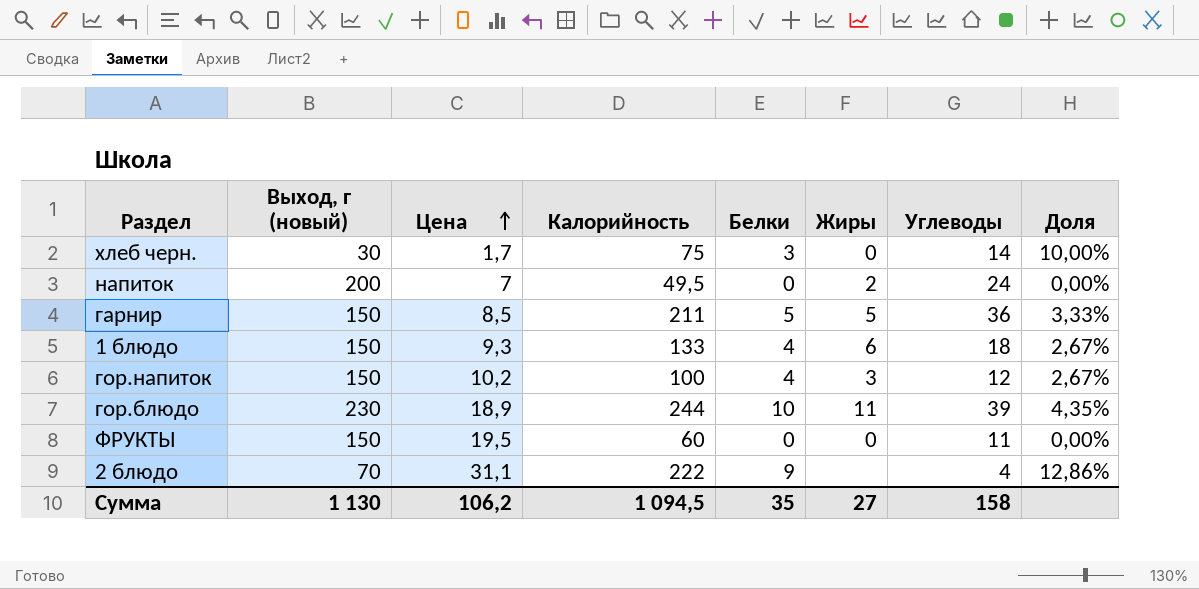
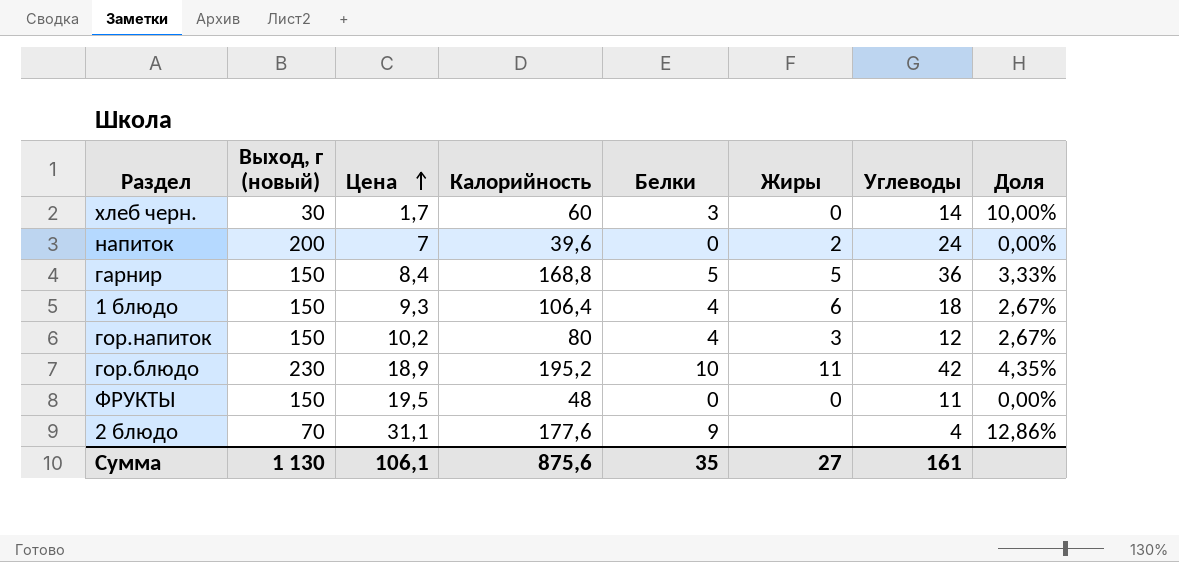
хлеб черн. | Калорийность: 75 -> 60
напиток | Калорийность: 49,5 -> 39,6
гарнир | Цена: 8,5 -> 8,4
гарнир | Калорийность: 211 -> 168,8
1 блюдо | Калорийность: 133 -> 106,4
гор.напиток | Калорийность: 100 -> 80
гор.блюдо | Калорийность: 244 -> 195,2
гор.блюдо | Углеводы: 39 -> 42
ФРУКТЫ | Калорийность: 60 -> 48
2 блюдо | Калорийность: 222 -> 177,6
Сумма | Цена: 106,2 -> 106,1
Сумма | Калорийность: 1 094,5 -> 875,6
Сумма | Углеводы: 158 -> 161

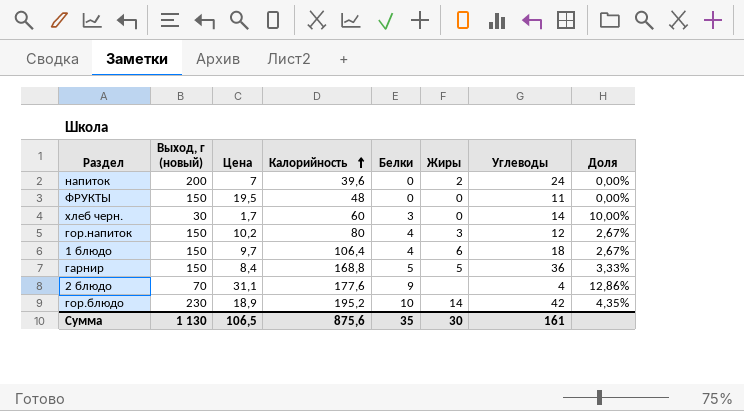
row order: Цена ascending -> Калорийность ascending
1 блюдо | Цена: 9,3 -> 9,7
гор.блюдо | Жиры: 11 -> 14
Сумма | Цена: 106,1 -> 106,5
Сумма | Жиры: 27 -> 30

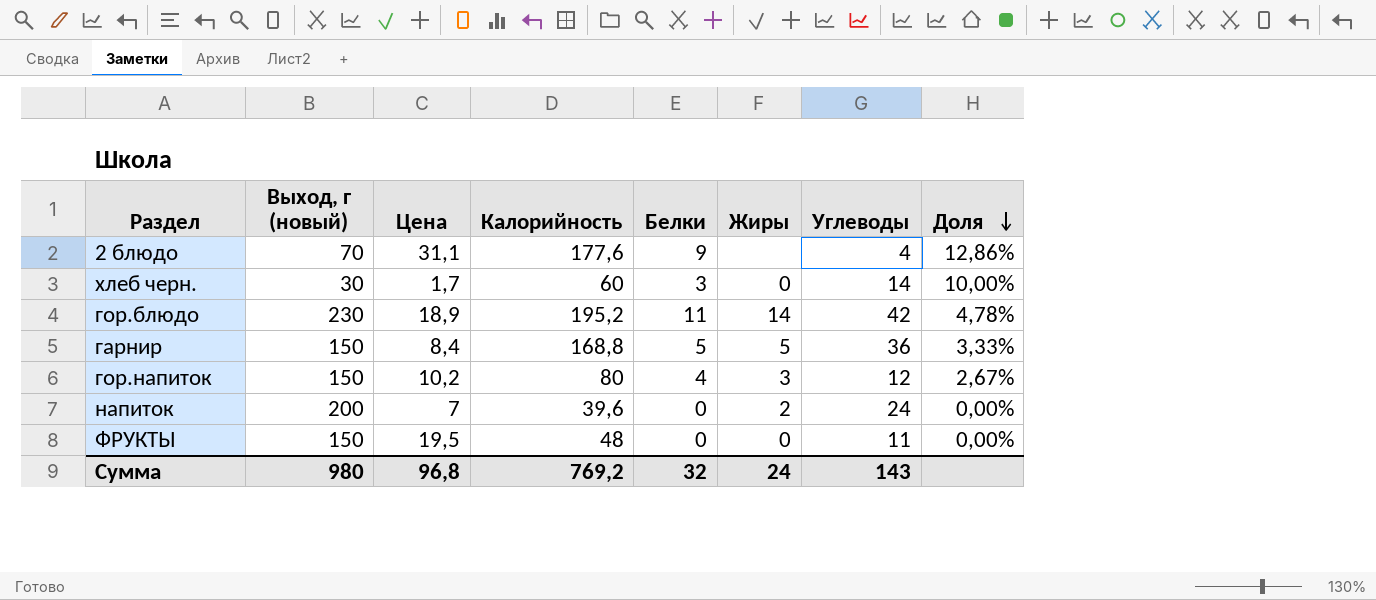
row order: Калорийность ascending -> Доля descending
row 1 блюдо: 150 | 9,7 | 106,4 | 4 | 6 | 18 | 2,67% -> none
гор.блюдо | Белки: 10 -> 11
гор.блюдо | Доля: 4,35% -> 4,78%
Сумма | Выход, г (новый): 1 130 -> 980
Сумма | Цена: 106,5 -> 96,8
Сумма | Калорийность: 875,6 -> 769,2
Сумма | Белки: 35 -> 32
Сумма | Жиры: 30 -> 24
Сумма | Углеводы: 161 -> 143

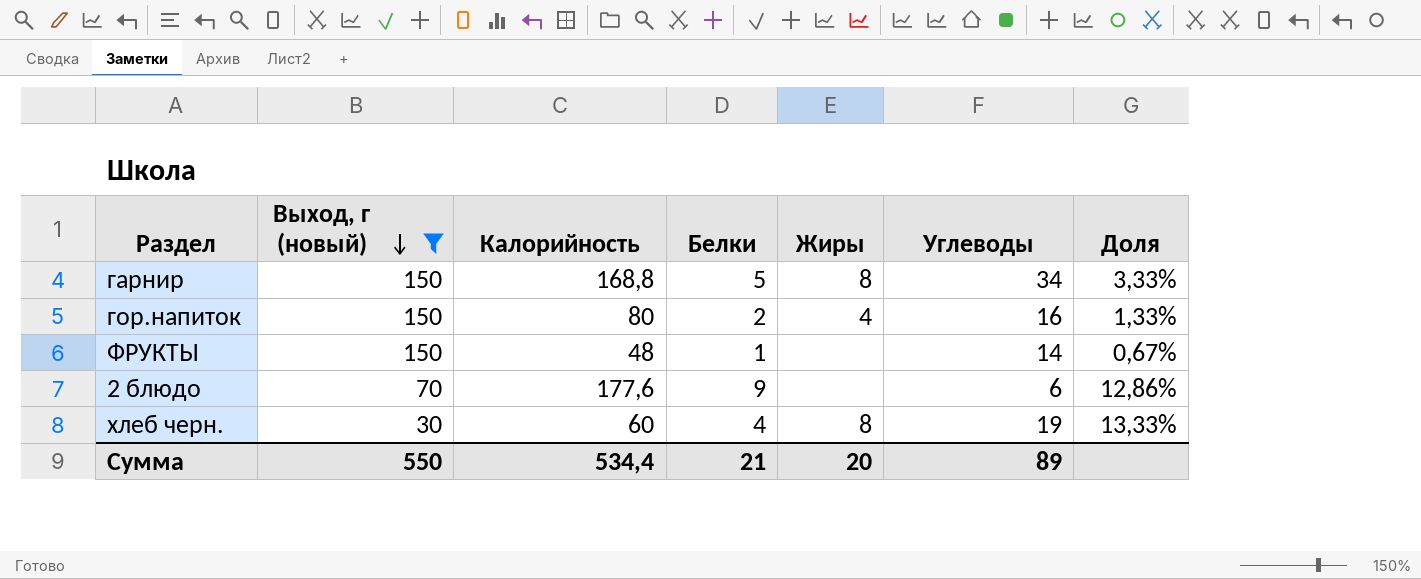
filter: none -> Выход, г (новый) <= 150
row order: Доля descending -> Выход, г (новый) descending
column Цена | position: 3 -> none
гарнир | Жиры: 5 -> 8
гарнир | Углеводы: 36 -> 34
гор.напиток | Белки: 4 -> 2
гор.напиток | Жиры: 3 -> 4
гор.напиток | Углеводы: 12 -> 16
гор.напиток | Доля: 2,67% -> 1,33%
ФРУКТЫ | Белки: 0 -> 1
ФРУКТЫ | Жиры: 0 -> none
ФРУКТЫ | Углеводы: 11 -> 14
ФРУКТЫ | Доля: 0,00% -> 0,67%
2 блюдо | Углеводы: 4 -> 6
хлеб черн. | Белки: 3 -> 4
хлеб черн. | Жиры: 0 -> 8
хлеб черн. | Углеводы: 14 -> 19
хлеб черн. | Доля: 10,00% -> 13,33%
Сумма | Выход, г (новый): 980 -> 550
Сумма | Калорийность: 769,2 -> 534,4
Сумма | Белки: 32 -> 21
Сумма | Жиры: 24 -> 20
Сумма | Углеводы: 143 -> 89

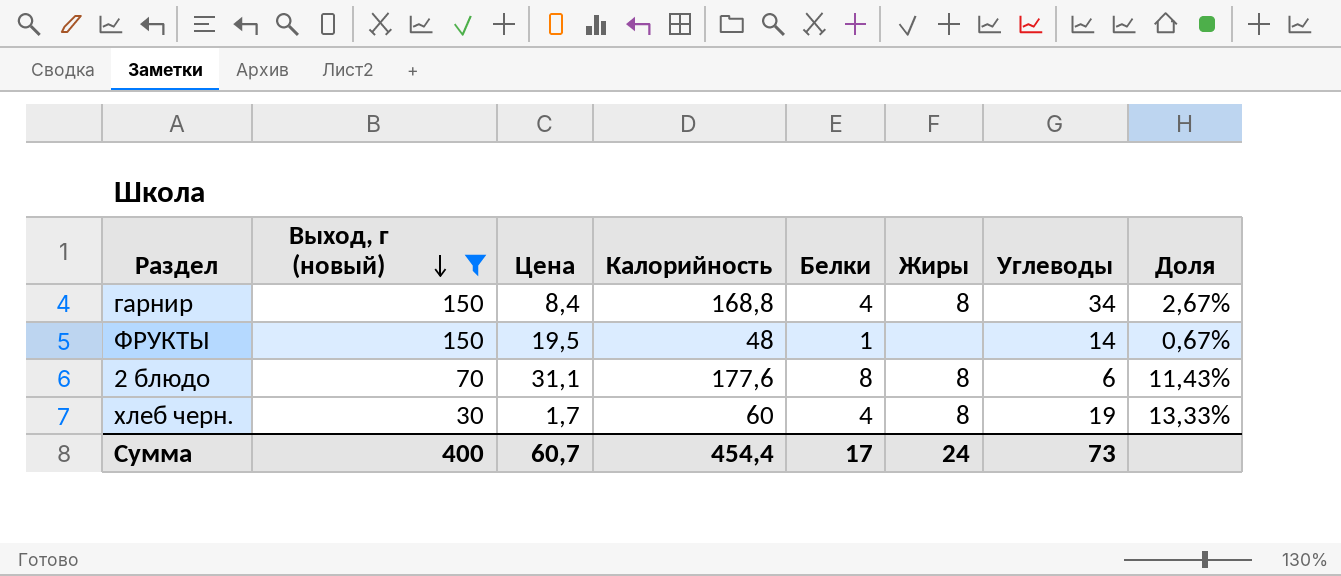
column Цена | position: none -> 3
row гор.напиток: 150 | 80 | 2 | 4 | 16 | 1,33% -> none
гарнир | Белки: 5 -> 4
гарнир | Доля: 3,33% -> 2,67%
2 блюдо | Белки: 9 -> 8
2 блюдо | Жиры: none -> 8
2 блюдо | Доля: 12,86% -> 11,43%
Сумма | Выход, г (новый): 550 -> 400
Сумма | Калорийность: 534,4 -> 454,4
Сумма | Белки: 21 -> 17
Сумма | Жиры: 20 -> 24
Сумма | Углеводы: 89 -> 73

